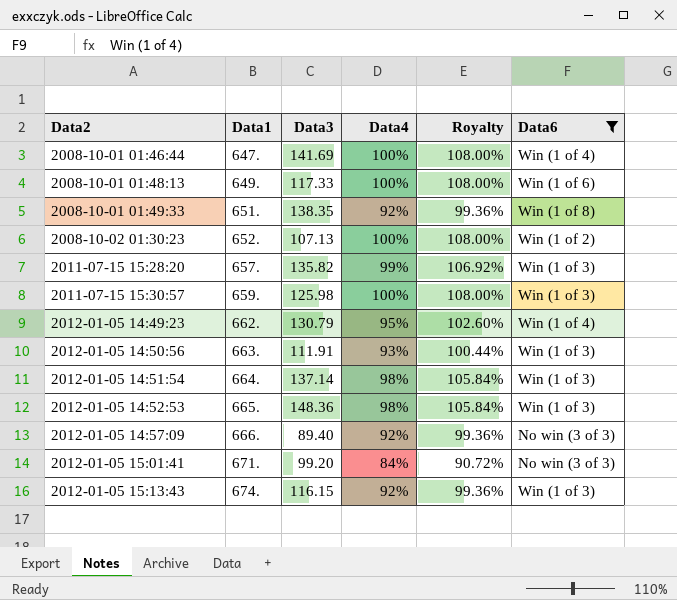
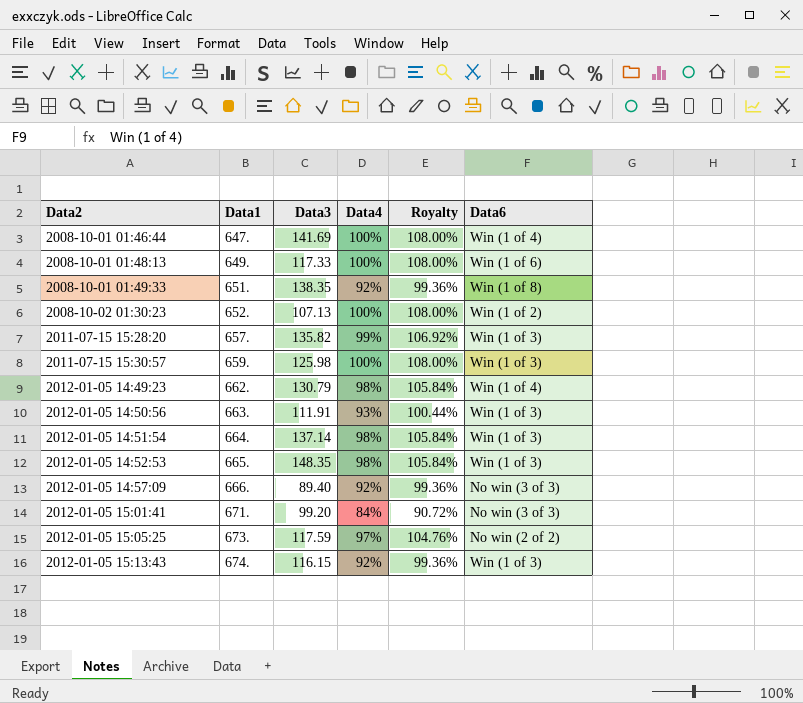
filter: Data6 != No win (2 of 2) -> none
2012-01-05 14:49:23 | Data4: 95% -> 98%
2012-01-05 14:49:23 | Royalty: 102.60% -> 105.84%
2012-01-05 14:52:53 | Data3: 148.36 -> 148.35

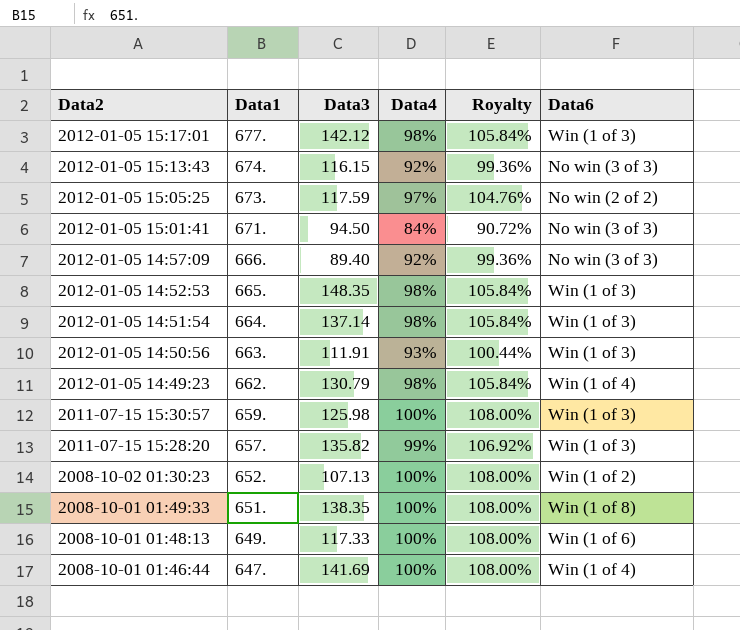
row order: Data2 ascending -> Data2 descending
row 2012-01-05 15:17:01: none -> 677. | 142.12 | 98% | 105.84% | Win (1 of 3)
2012-01-05 15:13:43 | Data6: Win (1 of 3) -> No win (3 of 3)
2012-01-05 15:01:41 | Data3: 99.20 -> 94.50
2008-10-01 01:49:33 | Data4: 92% -> 100%
2008-10-01 01:49:33 | Royalty: 99.36% -> 108.00%

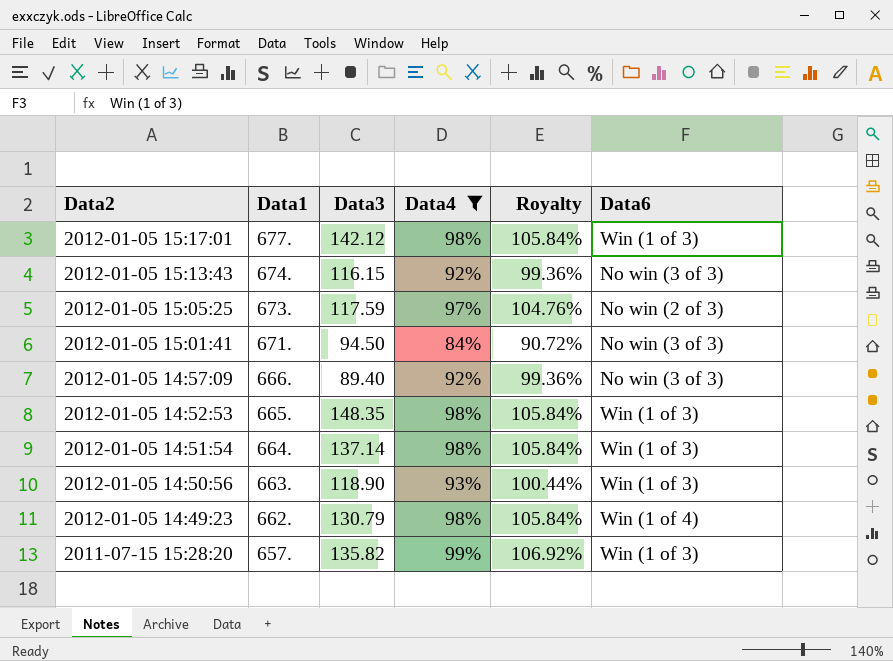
filter: none -> Data4 != 100%
2012-01-05 15:05:25 | Data6: No win (2 of 2) -> No win (2 of 3)
2012-01-05 14:50:56 | Data3: 111.91 -> 118.90

